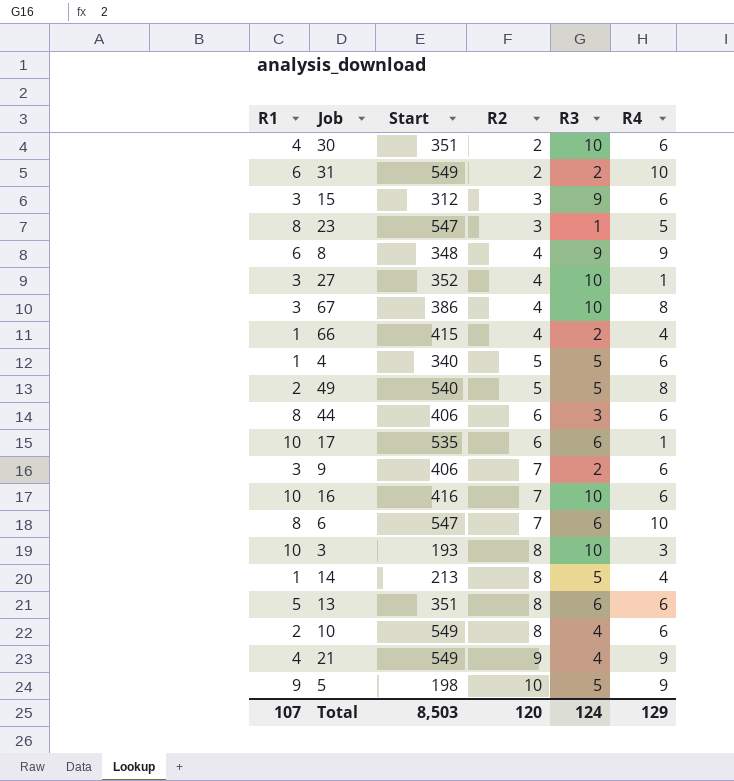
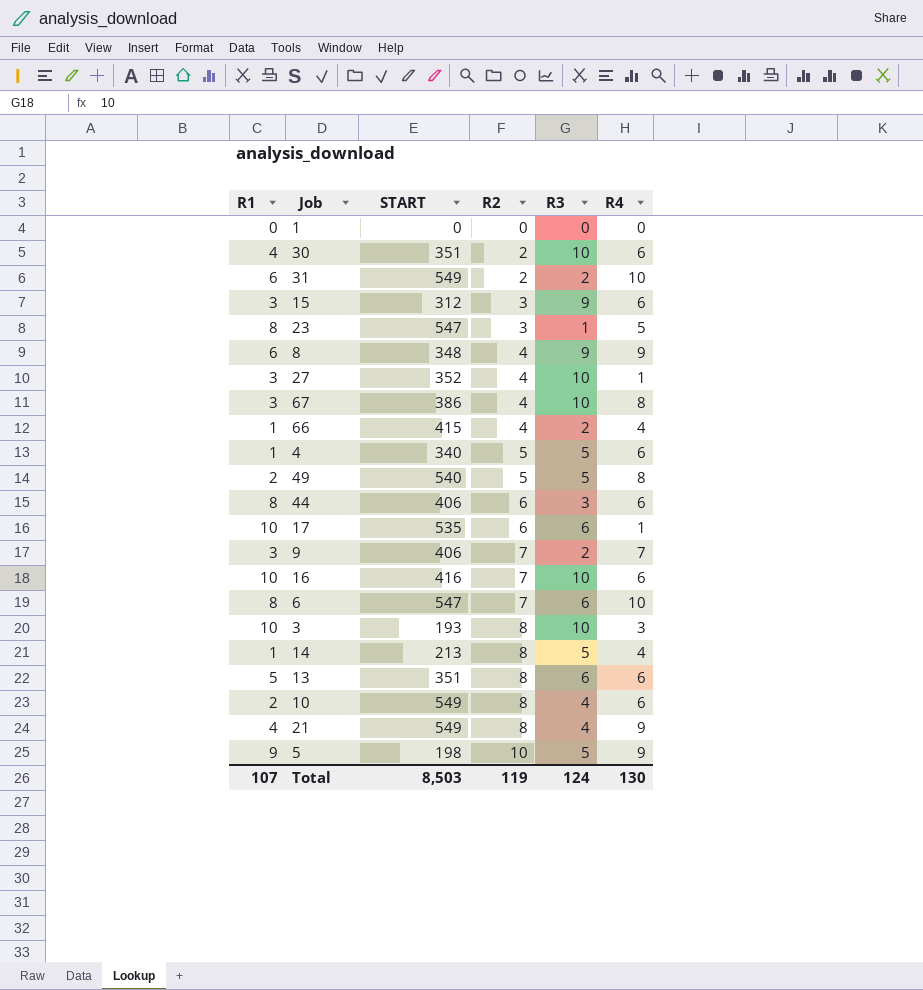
column name: Start -> START
row 1: none -> 0 | 0 | 0 | 0 | 0
9 | R4: 6 -> 7
21 | R2: 9 -> 8
Total | R2: 120 -> 119
Total | R4: 129 -> 130

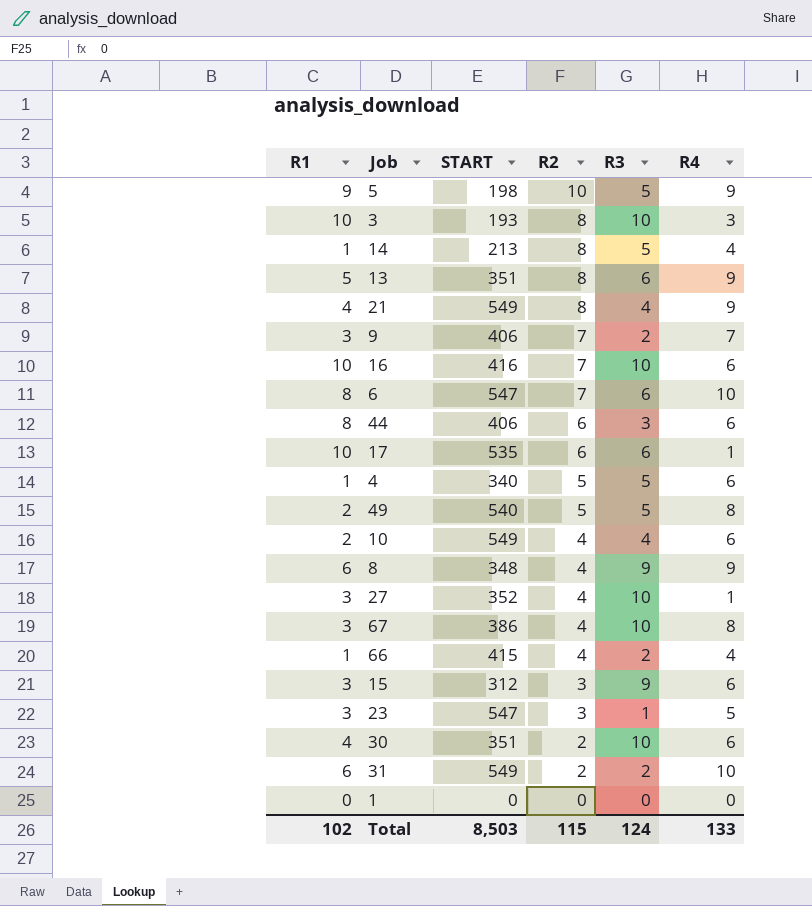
row order: R2 ascending -> R2 descending
13 | R4: 6 -> 9
10 | R2: 8 -> 4
23 | R1: 8 -> 3
Total | R1: 107 -> 102
Total | R2: 119 -> 115
Total | R4: 130 -> 133

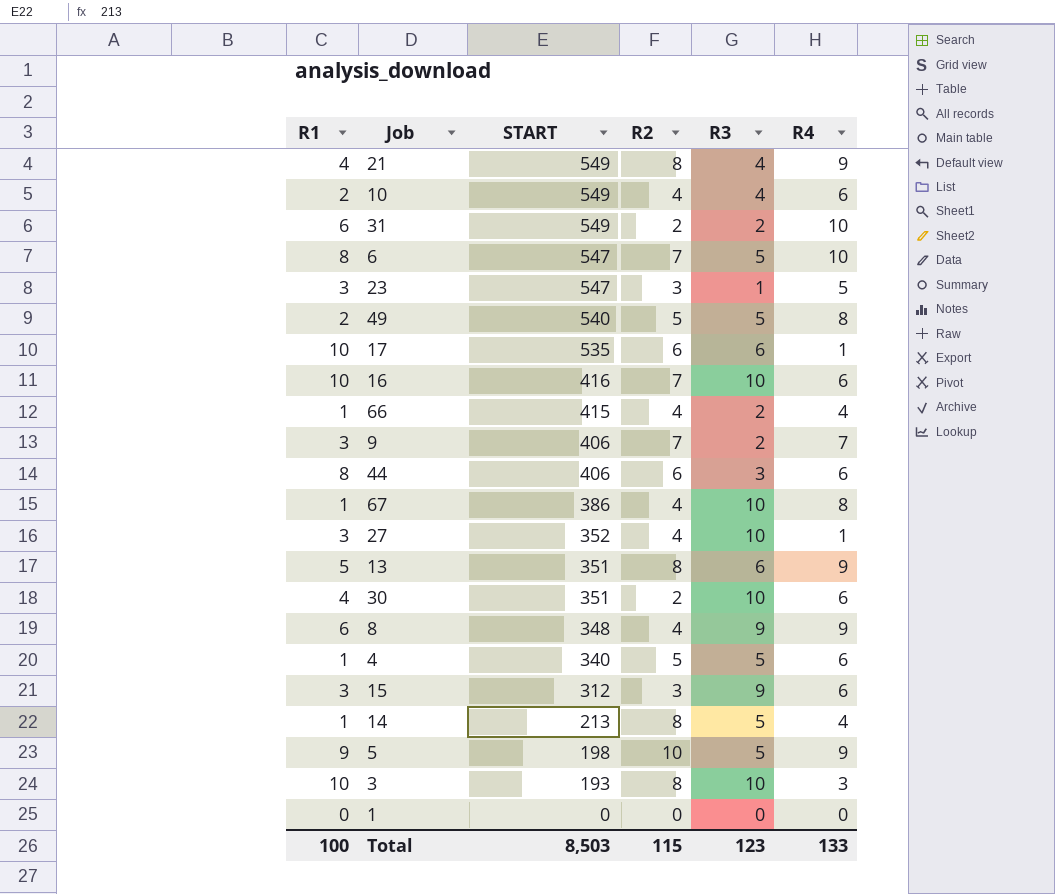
row order: R2 descending -> START descending
6 | R3: 6 -> 5
67 | R1: 3 -> 1
Total | R1: 102 -> 100
Total | R3: 124 -> 123

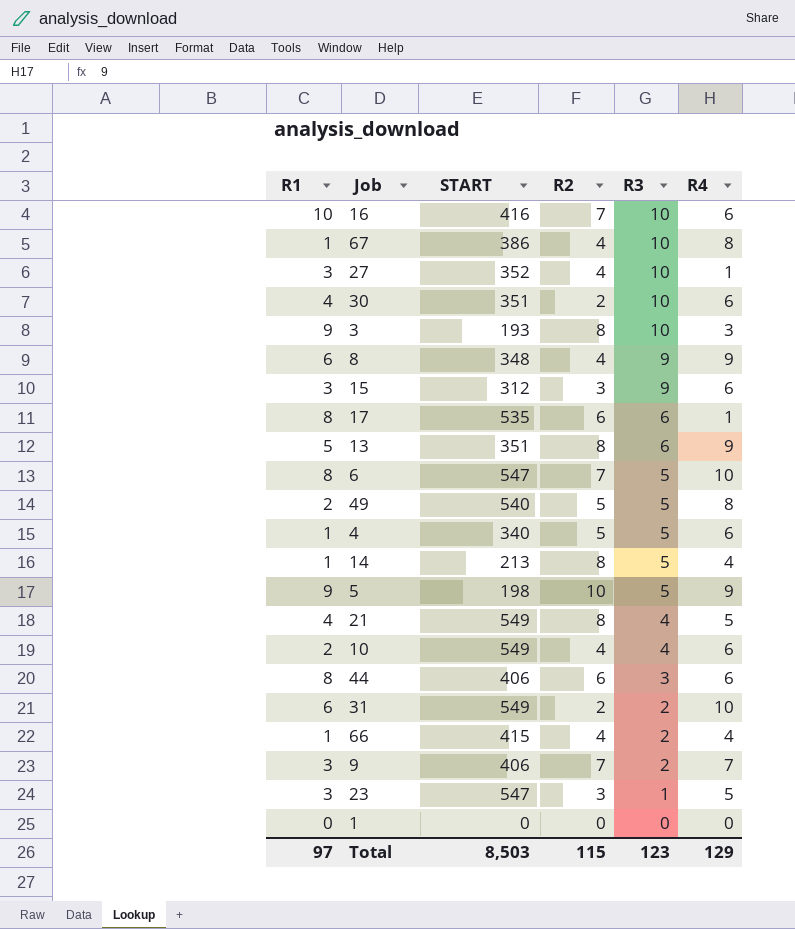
row order: START descending -> R3 descending
3 | R1: 10 -> 9
17 | R1: 10 -> 8
21 | R4: 9 -> 5
Total | R1: 100 -> 97
Total | R4: 133 -> 129

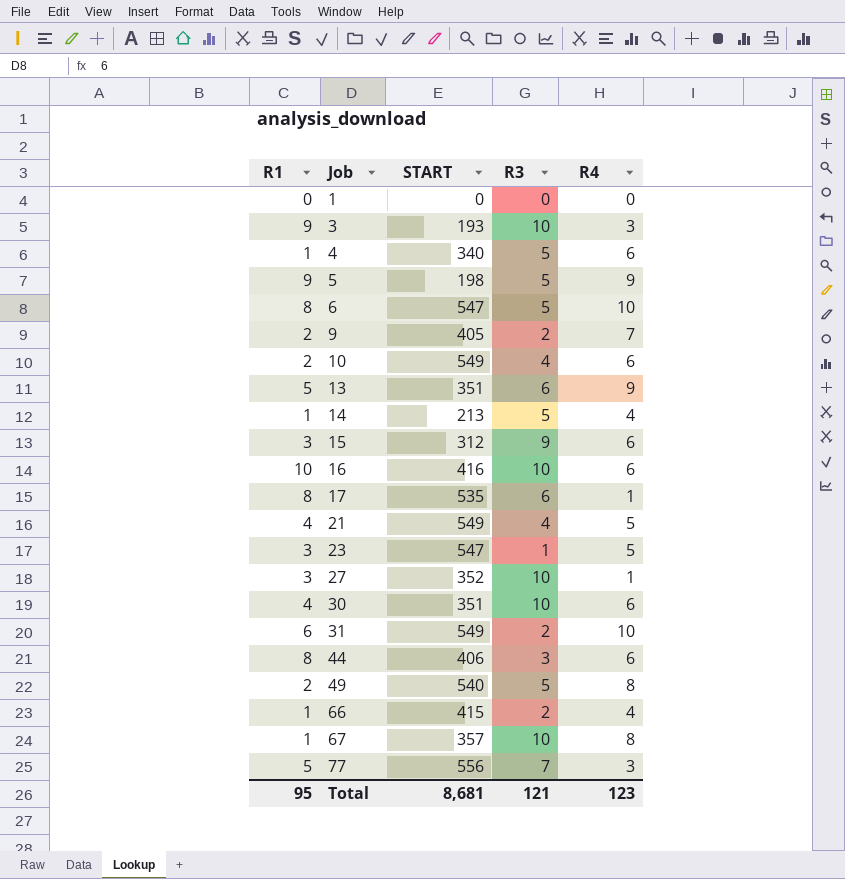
row order: R3 descending -> Job ascending
column R2 | position: 4 -> none
row 8: 6 | 348 | 4 | 9 | 9 -> none
9 | R1: 3 -> 2
9 | START: 406 -> 405
67 | START: 386 -> 357
row 77: none -> 5 | 556 | 7 | 3
Total | R1: 97 -> 95
Total | START: 8,503 -> 8,681
Total | R3: 123 -> 121
Total | R4: 129 -> 123

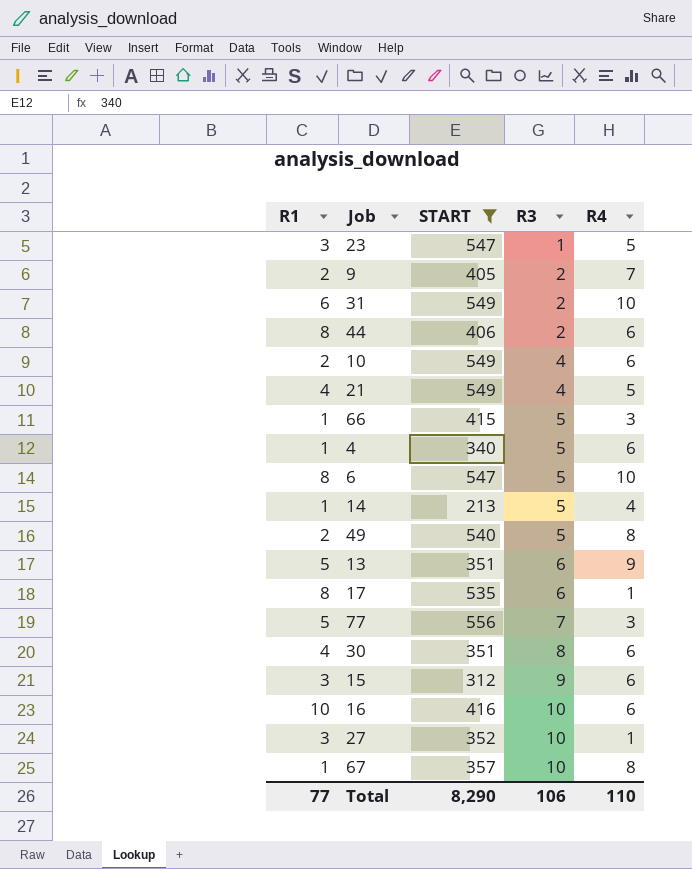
filter: none -> START >= 213
row order: Job ascending -> R3 ascending
44 | R3: 3 -> 2
66 | R3: 2 -> 5
66 | R4: 4 -> 3
30 | R3: 10 -> 8
Total | R1: 95 -> 77
Total | START: 8,681 -> 8,290
Total | R3: 121 -> 106
Total | R4: 123 -> 110

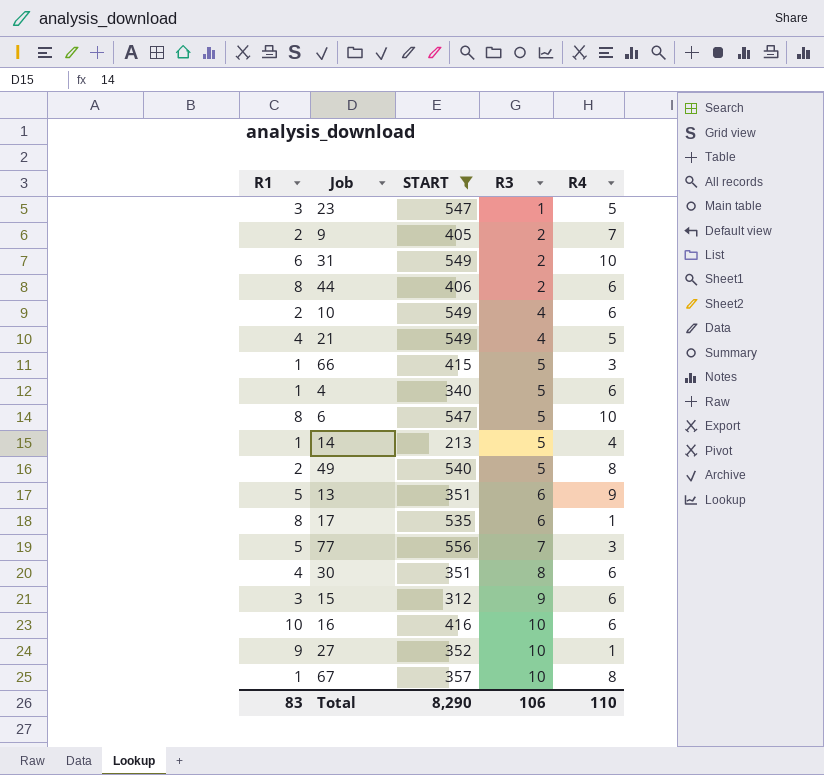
27 | R1: 3 -> 9
Total | R1: 77 -> 83

